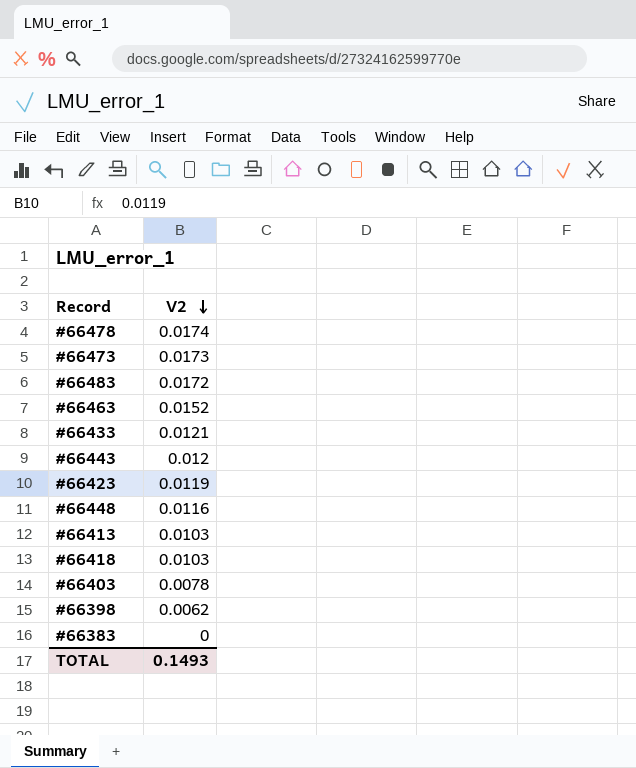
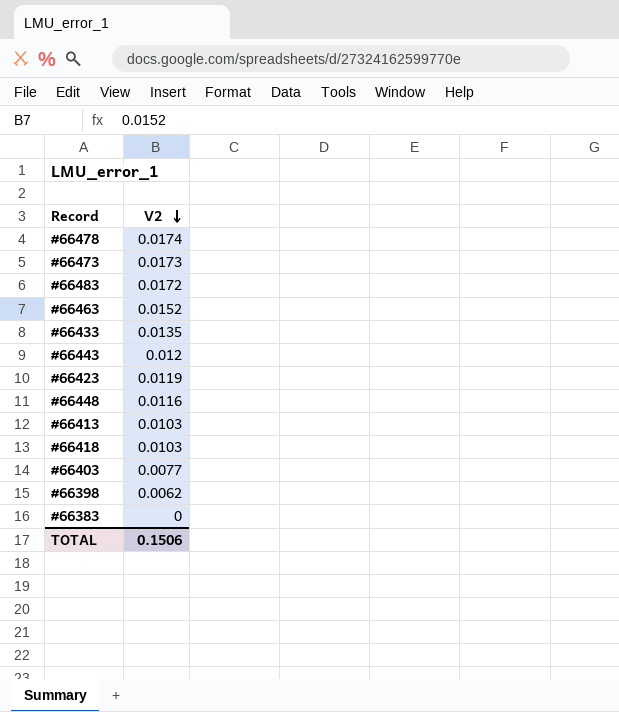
#66433 | V2: 0.0121 -> 0.0135
#66403 | V2: 0.0078 -> 0.0077
TOTAL | V2: 0.1493 -> 0.1506

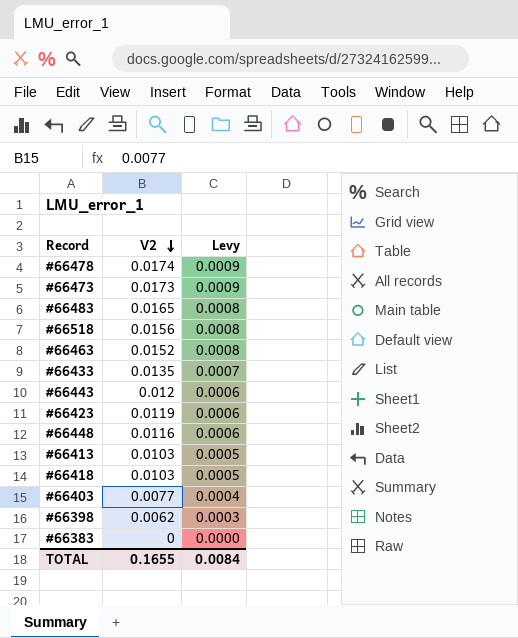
column Levy | formula: none -> [V2] * 0.05
#66483 | V2: 0.0172 -> 0.0165
row #66518: none -> 0.0156 | 0.0008
TOTAL | V2: 0.1506 -> 0.1655

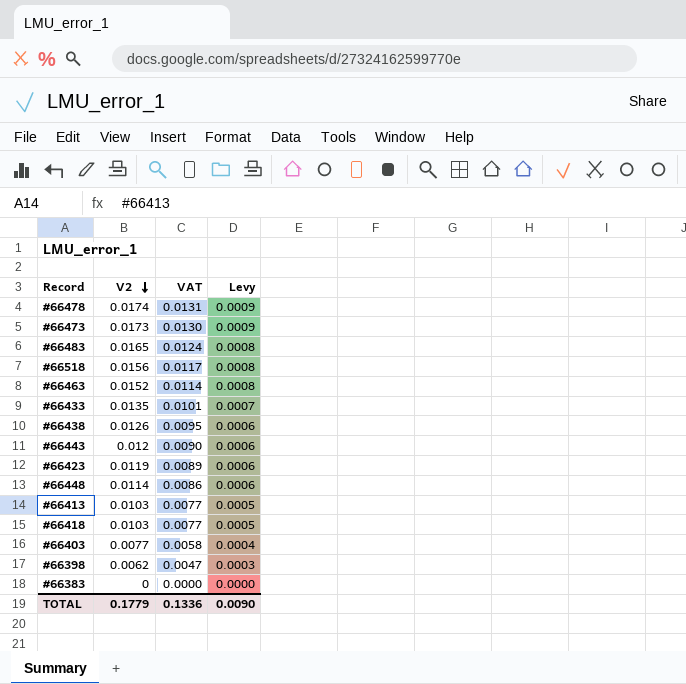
column VAT | formula: none -> [V2] * 0.75
row #66438: none -> 0.0126 | 0.0095 | 0.0006
#66448 | V2: 0.0116 -> 0.0114
TOTAL | V2: 0.1655 -> 0.1779
TOTAL | Levy: 0.0084 -> 0.0090

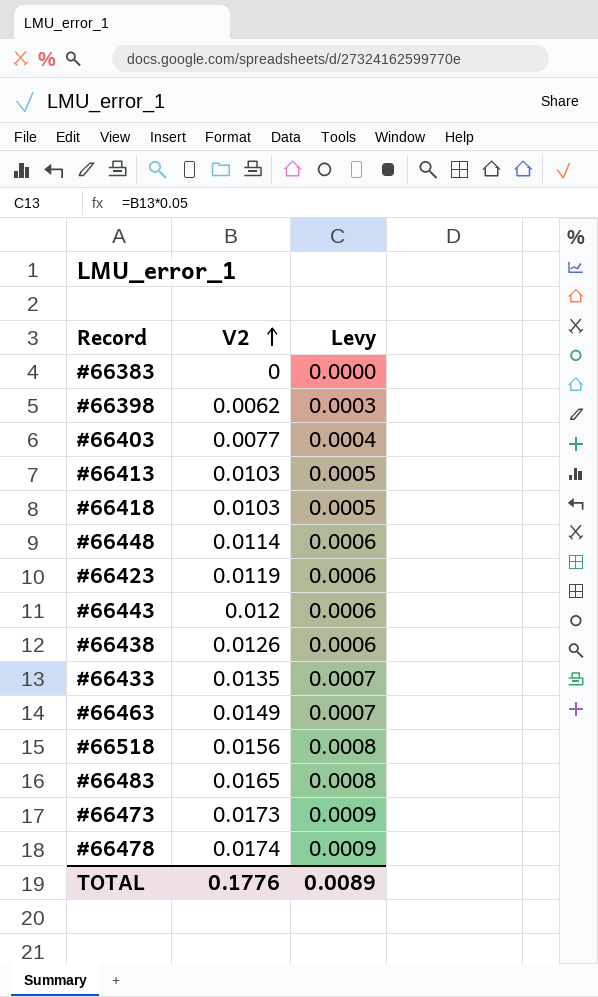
row order: V2 descending -> V2 ascending
column VAT | formula: [V2] * 0.75 -> none
#66463 | V2: 0.0152 -> 0.0149
#66463 | Levy: 0.0008 -> 0.0007
TOTAL | V2: 0.1779 -> 0.1776
TOTAL | Levy: 0.0090 -> 0.0089

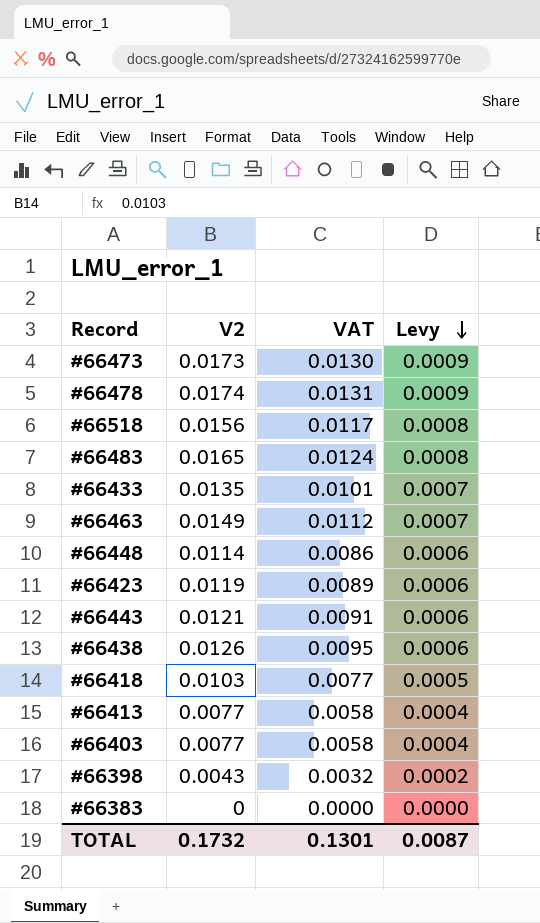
row order: V2 ascending -> Levy descending
column VAT | formula: none -> [V2] * 0.75
#66443 | V2: 0.012 -> 0.0121
#66413 | V2: 0.0103 -> 0.0077
#66413 | Levy: 0.0005 -> 0.0004
#66398 | V2: 0.0062 -> 0.0043
#66398 | Levy: 0.0003 -> 0.0002
TOTAL | V2: 0.1776 -> 0.1732
TOTAL | Levy: 0.0089 -> 0.0087

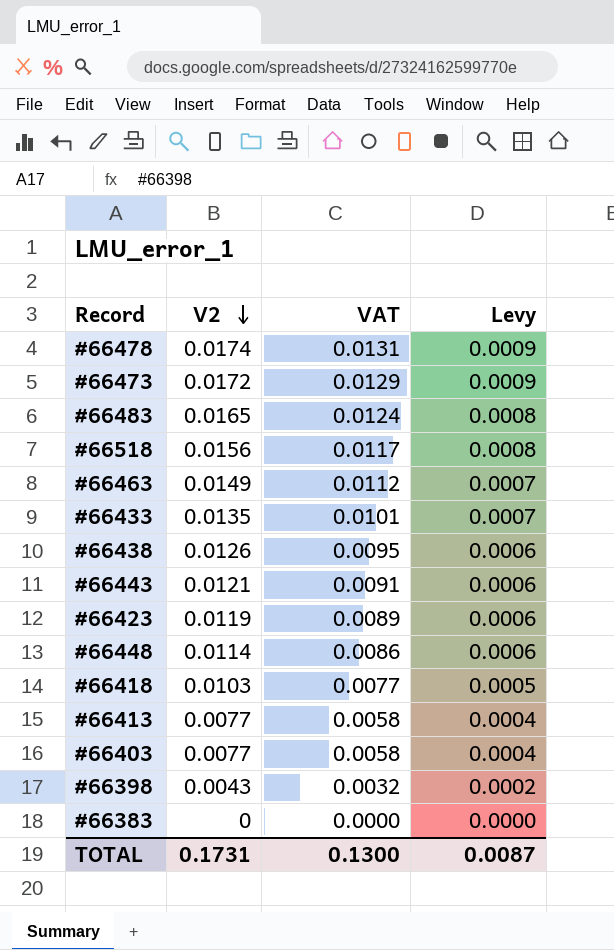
row order: Levy descending -> V2 descending
#66473 | V2: 0.0173 -> 0.0172
#66473 | VAT: 0.0130 -> 0.0129
TOTAL | V2: 0.1732 -> 0.1731
TOTAL | VAT: 0.1301 -> 0.1300

